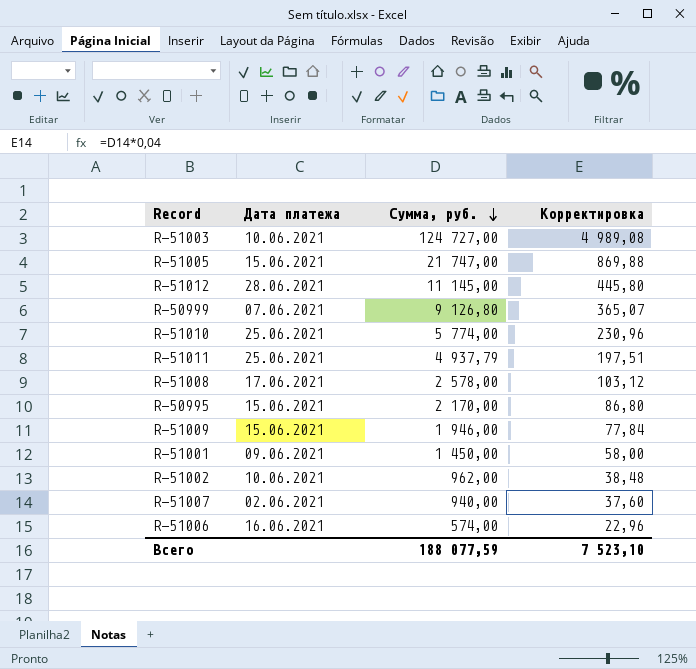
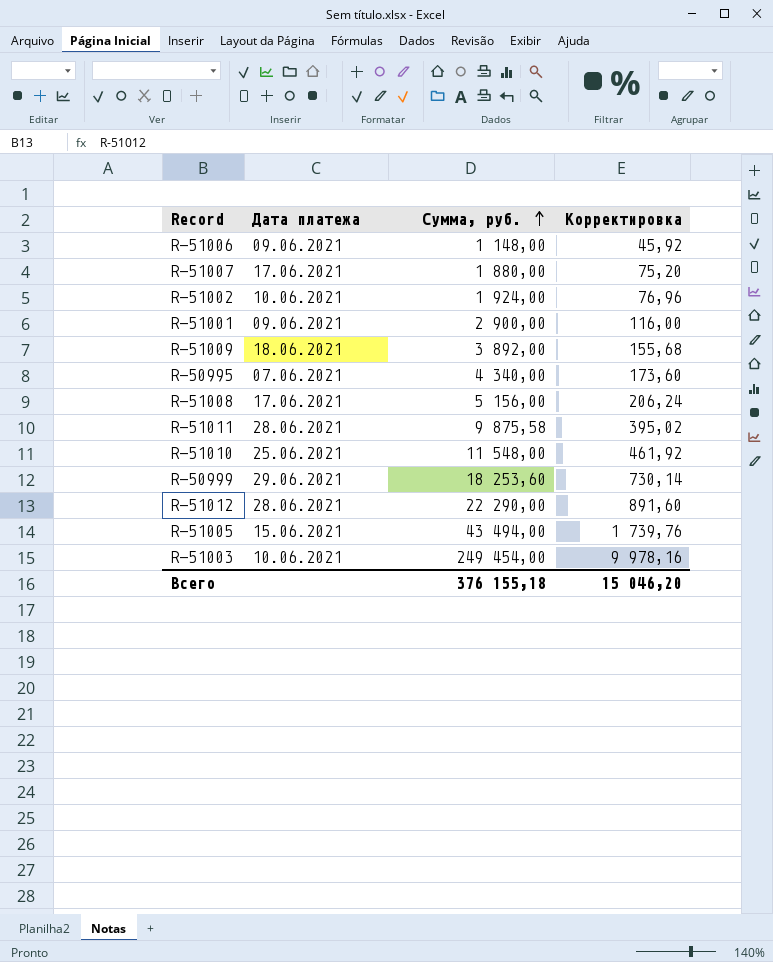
row order: Сумма, руб. descending -> Сумма, руб. ascending
R-51006 | Дата платежа: 16.06.2021 -> 09.06.2021
R-51006 | Сумма, руб.: 574,00 -> 1 148,00
R-51006 | Корректировка: 22,96 -> 45,92
R-51007 | Дата платежа: 02.06.2021 -> 17.06.2021
R-51007 | Сумма, руб.: 940,00 -> 1 880,00
R-51007 | Корректировка: 37,60 -> 75,20
R-51002 | Сумма, руб.: 962,00 -> 1 924,00
R-51002 | Корректировка: 38,48 -> 76,96
R-51001 | Сумма, руб.: 1 450,00 -> 2 900,00
R-51001 | Корректировка: 58,00 -> 116,00
R-51009 | Дата платежа: 15.06.2021 -> 18.06.2021
R-51009 | Сумма, руб.: 1 946,00 -> 3 892,00
R-51009 | Корректировка: 77,84 -> 155,68
R-50995 | Дата платежа: 15.06.2021 -> 07.06.2021
R-50995 | Сумма, руб.: 2 170,00 -> 4 340,00
R-50995 | Корректировка: 86,80 -> 173,60
R-51008 | Сумма, руб.: 2 578,00 -> 5 156,00
R-51008 | Корректировка: 103,12 -> 206,24
R-51011 | Дата платежа: 25.06.2021 -> 28.06.2021
R-51011 | Сумма, руб.: 4 937,79 -> 9 875,58
R-51011 | Корректировка: 197,51 -> 395,02
R-51010 | Сумма, руб.: 5 774,00 -> 11 548,00
R-51010 | Корректировка: 230,96 -> 461,92
R-50999 | Дата платежа: 07.06.2021 -> 29.06.2021
R-50999 | Сумма, руб.: 9 126,80 -> 18 253,60
R-50999 | Корректировка: 365,07 -> 730,14
R-51012 | Сумма, руб.: 11 145,00 -> 22 290,00
R-51012 | Корректировка: 445,80 -> 891,60
R-51005 | Сумма, руб.: 21 747,00 -> 43 494,00
R-51005 | Корректировка: 869,88 -> 1 739,76
R-51003 | Сумма, руб.: 124 727,00 -> 249 454,00
R-51003 | Корректировка: 4 989,08 -> 9 978,16
Всего | Сумма, руб.: 188 077,59 -> 376 155,18
Всего | Корректировка: 7 523,10 -> 15 046,20

